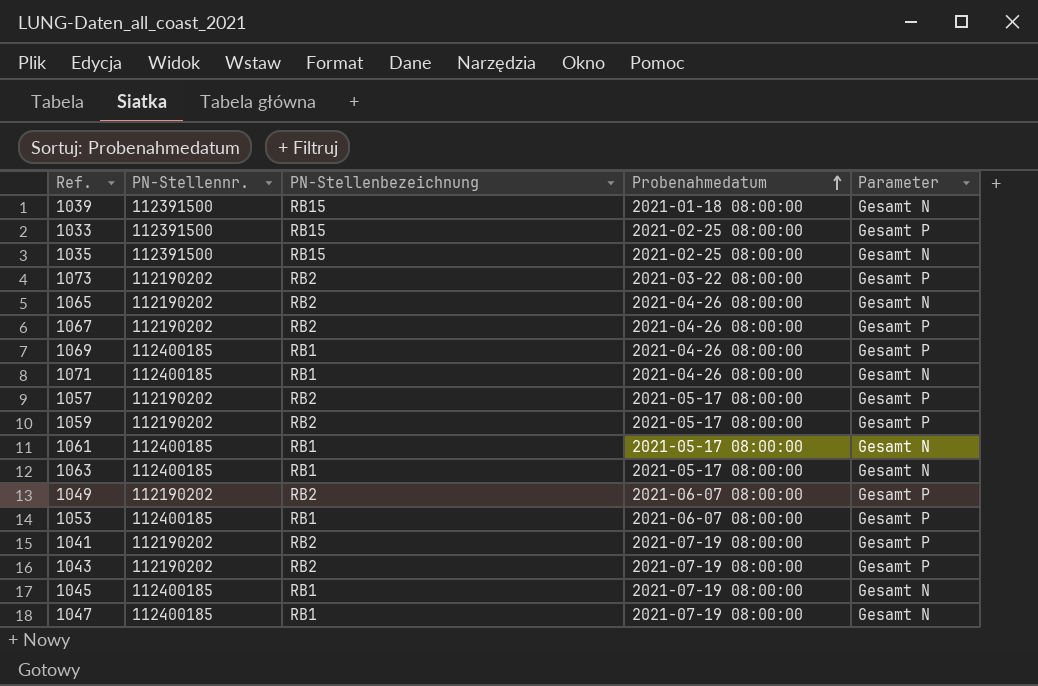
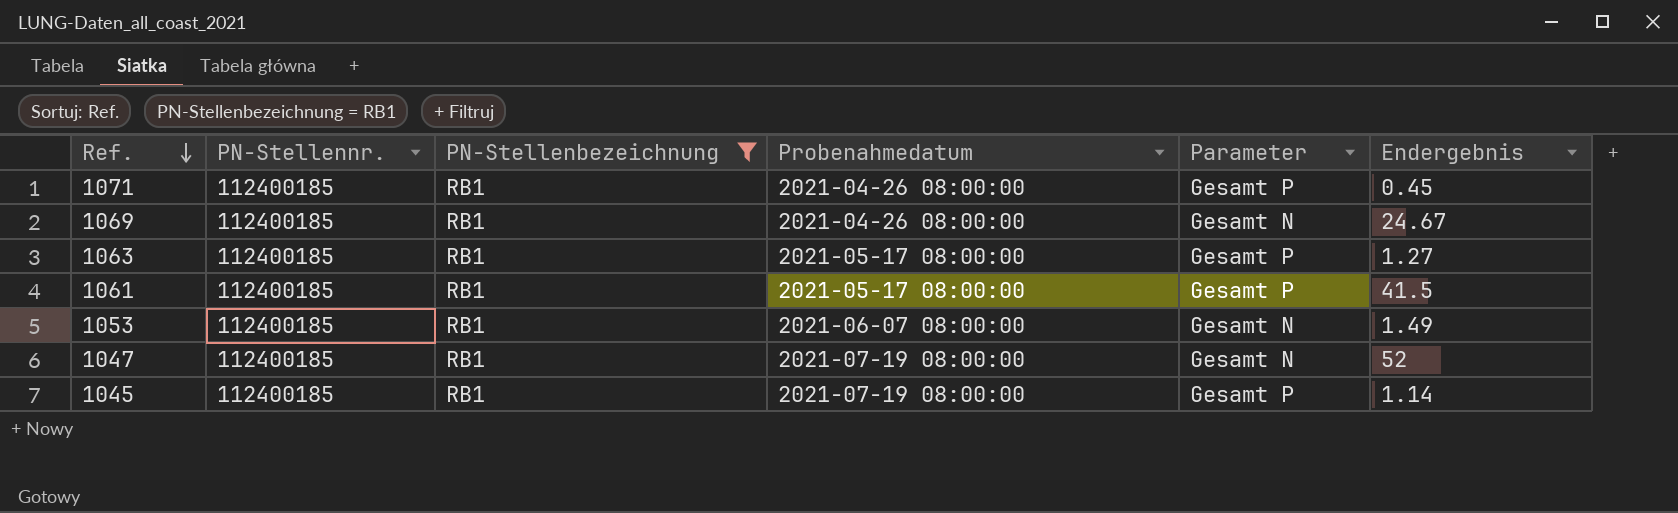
filter: none -> PN-Stellenbezeichnung = RB1
row order: Probenahmedatum ascending -> Ref. descending
column Endergebnis | position: none -> 6
1071 | Parameter: Gesamt N -> Gesamt P
1069 | Parameter: Gesamt P -> Gesamt N
1063 | Parameter: Gesamt N -> Gesamt P
1061 | Parameter: Gesamt N -> Gesamt P
1053 | Parameter: Gesamt P -> Gesamt N
1045 | Parameter: Gesamt N -> Gesamt P

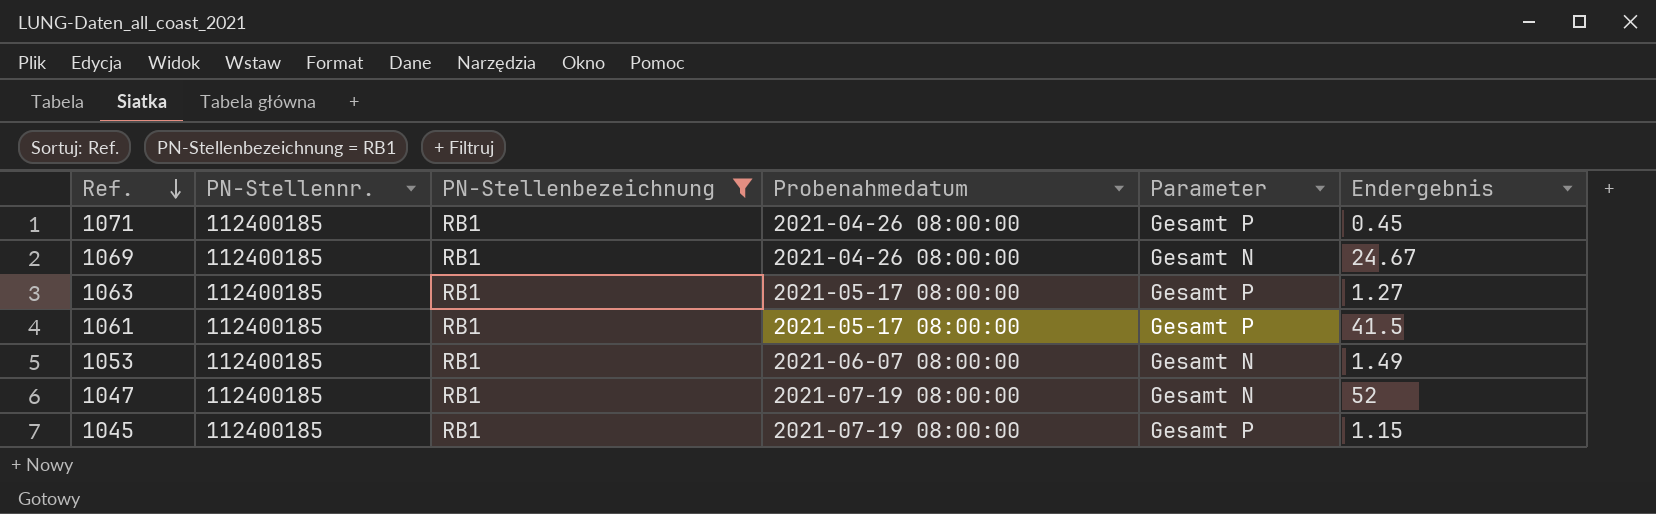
1045 | Endergebnis: 1.14 -> 1.15

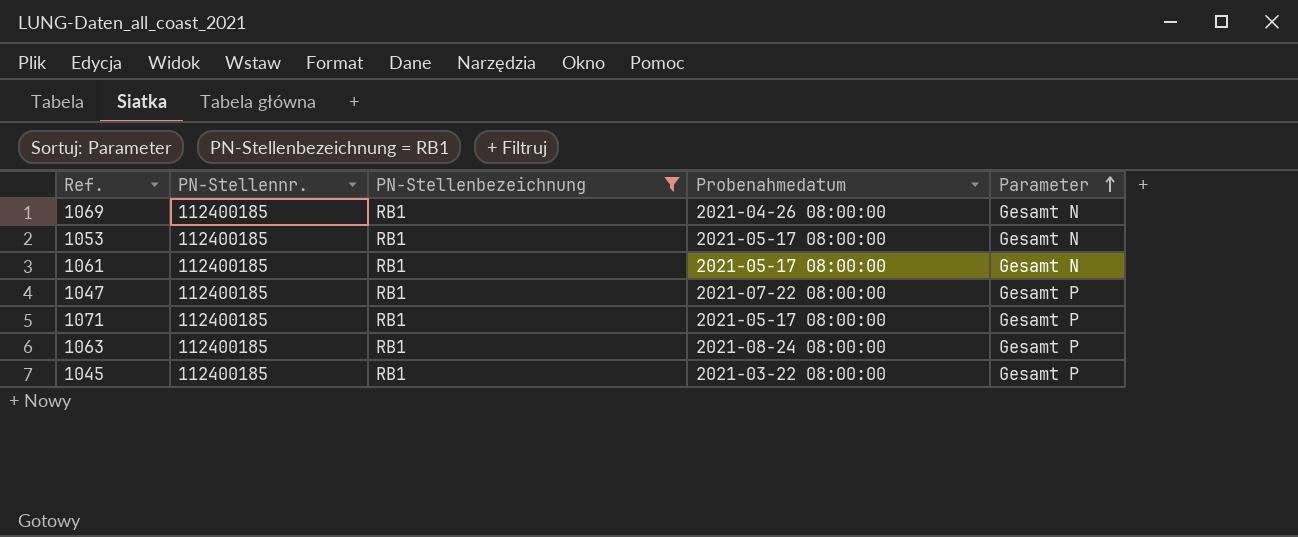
row order: Ref. descending -> Parameter ascending
column Endergebnis | position: 6 -> none
1053 | Probenahmedatum: 2021-06-07 08:00:00 -> 2021-05-17 08:00:00
1061 | Parameter: Gesamt P -> Gesamt N
1047 | Probenahmedatum: 2021-07-19 08:00:00 -> 2021-07-22 08:00:00
1047 | Parameter: Gesamt N -> Gesamt P
1071 | Probenahmedatum: 2021-04-26 08:00:00 -> 2021-05-17 08:00:00
1063 | Probenahmedatum: 2021-05-17 08:00:00 -> 2021-08-24 08:00:00
1045 | Probenahmedatum: 2021-07-19 08:00:00 -> 2021-03-22 08:00:00

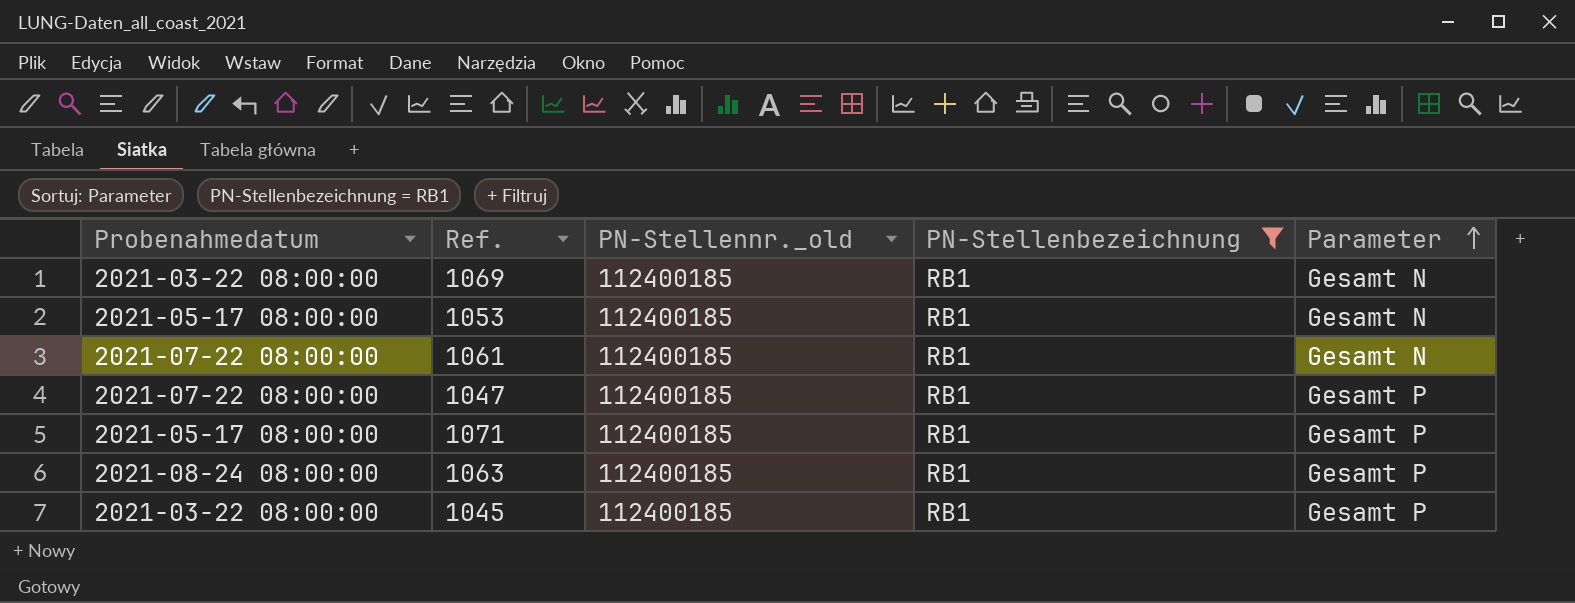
column Probenahmedatum | position: 4 -> 1
column name: PN-Stellennr. -> PN-Stellennr._old
1069 | Probenahmedatum: 2021-04-26 08:00:00 -> 2021-03-22 08:00:00
1061 | Probenahmedatum: 2021-05-17 08:00:00 -> 2021-07-22 08:00:00

